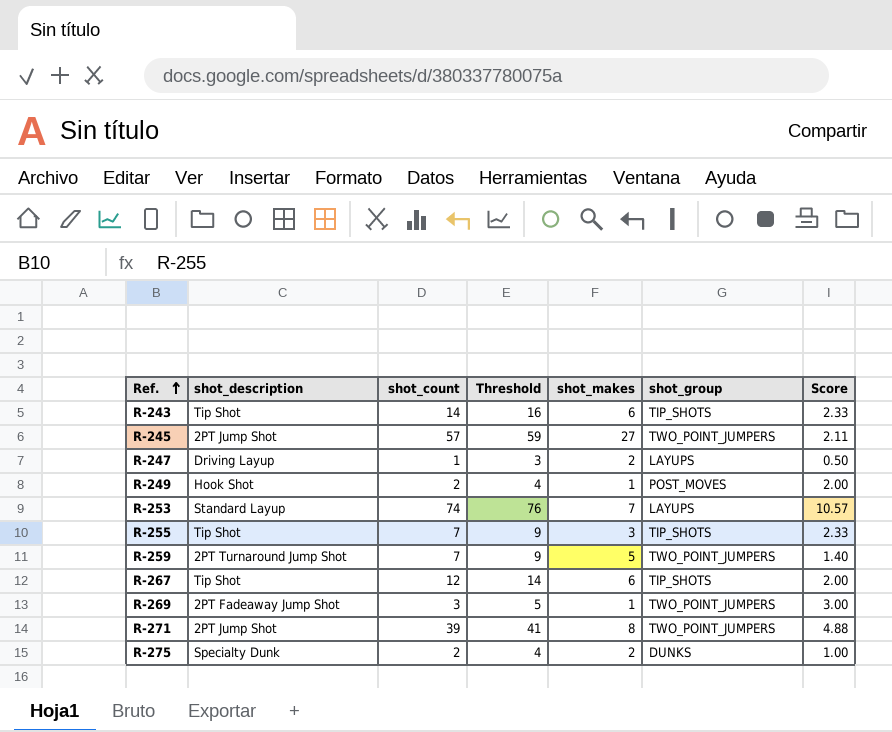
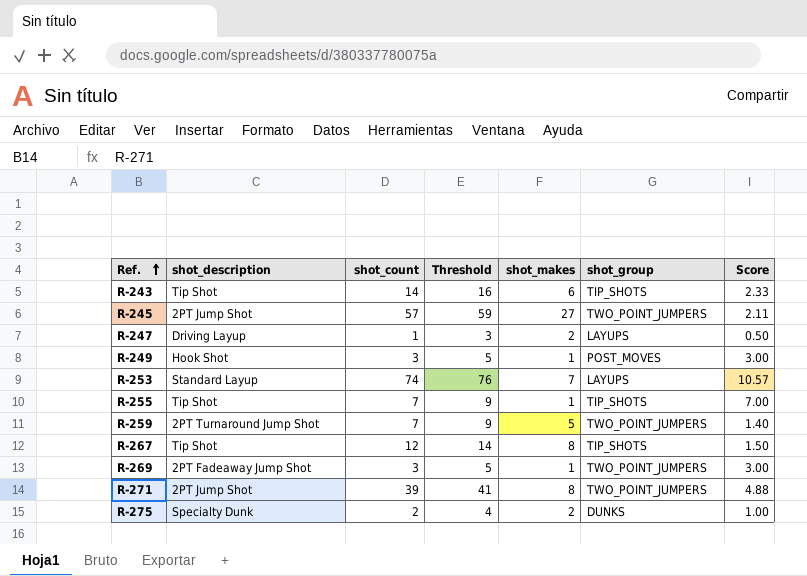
R-249 | shot_count: 2 -> 3
R-249 | Threshold: 4 -> 5
R-249 | Score: 2.00 -> 3.00
R-255 | shot_makes: 3 -> 1
R-255 | Score: 2.33 -> 7.00
R-267 | shot_makes: 6 -> 8
R-267 | Score: 2.00 -> 1.50

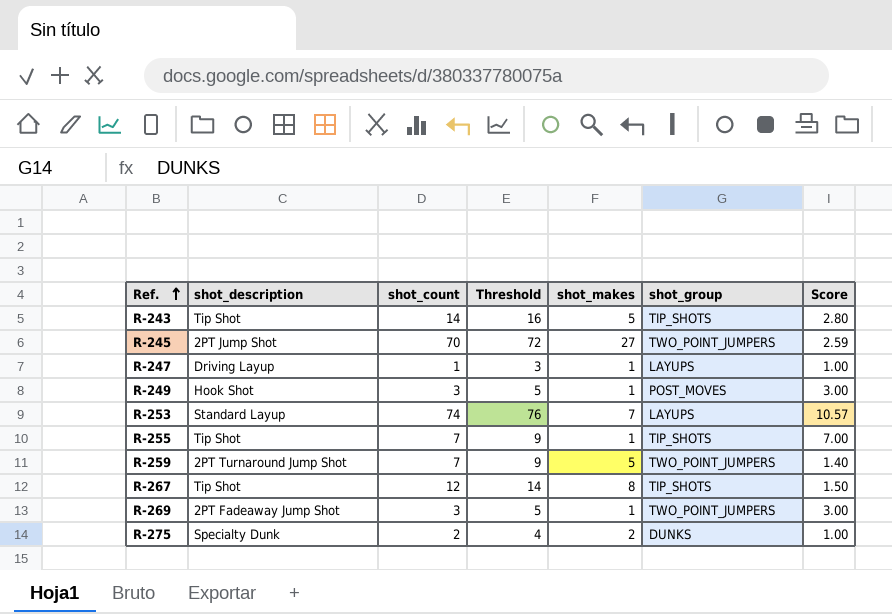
row R-271: 2PT Jump Shot | 39 | 41 | 8 | TWO_POINT_JUMPERS | 4.88 -> none
R-243 | shot_makes: 6 -> 5
R-243 | Score: 2.33 -> 2.80
R-245 | shot_count: 57 -> 70
R-245 | Threshold: 59 -> 72
R-245 | Score: 2.11 -> 2.59
R-247 | shot_makes: 2 -> 1
R-247 | Score: 0.50 -> 1.00

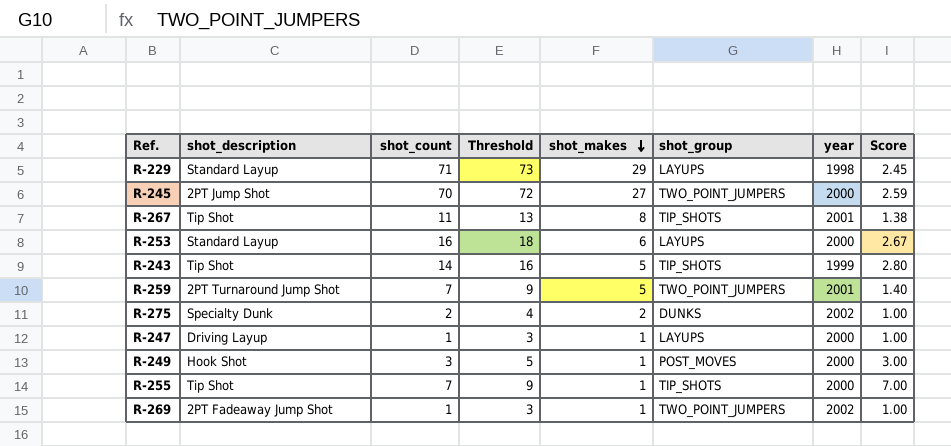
row order: Ref. ascending -> shot_makes descending
column year | position: none -> 7
row R-229: none -> Standard Layup | 71 | 73 | 29 | LAYUPS | 1998 | 2.45
R-267 | shot_count: 12 -> 11
R-267 | Threshold: 14 -> 13
R-267 | Score: 1.50 -> 1.38
R-253 | shot_count: 74 -> 16
R-253 | Threshold: 76 -> 18
R-253 | shot_makes: 7 -> 6
R-253 | Score: 10.57 -> 2.67
R-269 | shot_count: 3 -> 1
R-269 | Threshold: 5 -> 3
R-269 | Score: 3.00 -> 1.00

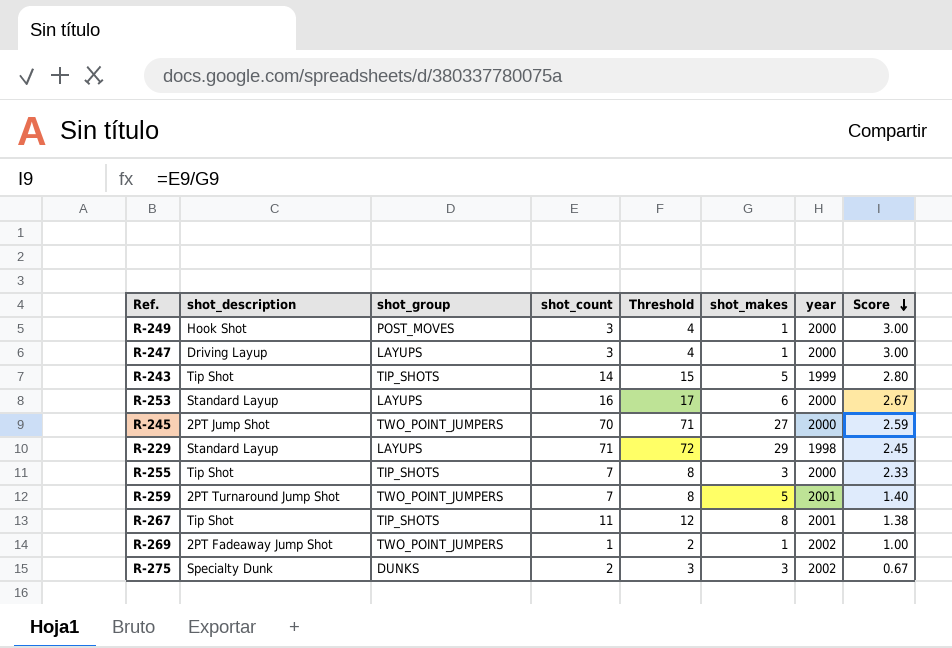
row order: shot_makes descending -> Score descending
column shot_group | position: 6 -> 3
column Threshold | formula: [shot_count] + 2 -> [shot_count] + 1
R-247 | shot_count: 1 -> 3
R-247 | Score: 1.00 -> 3.00
R-255 | shot_makes: 1 -> 3
R-255 | Score: 7.00 -> 2.33
R-275 | shot_makes: 2 -> 3
R-275 | Score: 1.00 -> 0.67

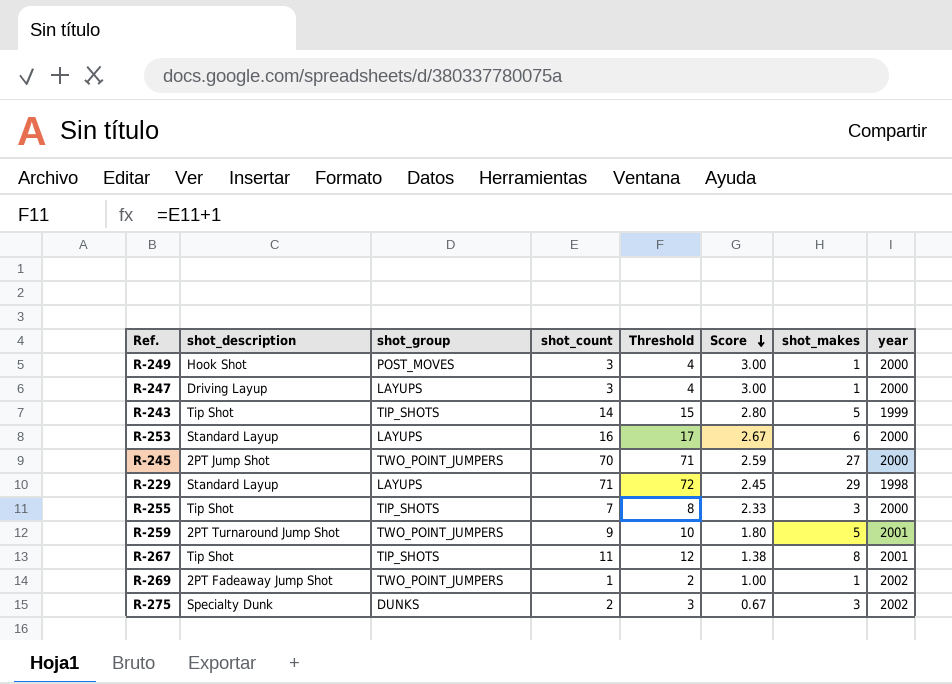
column Score | position: 8 -> 6
R-259 | shot_count: 7 -> 9
R-259 | Threshold: 8 -> 10
R-259 | Score: 1.40 -> 1.80

